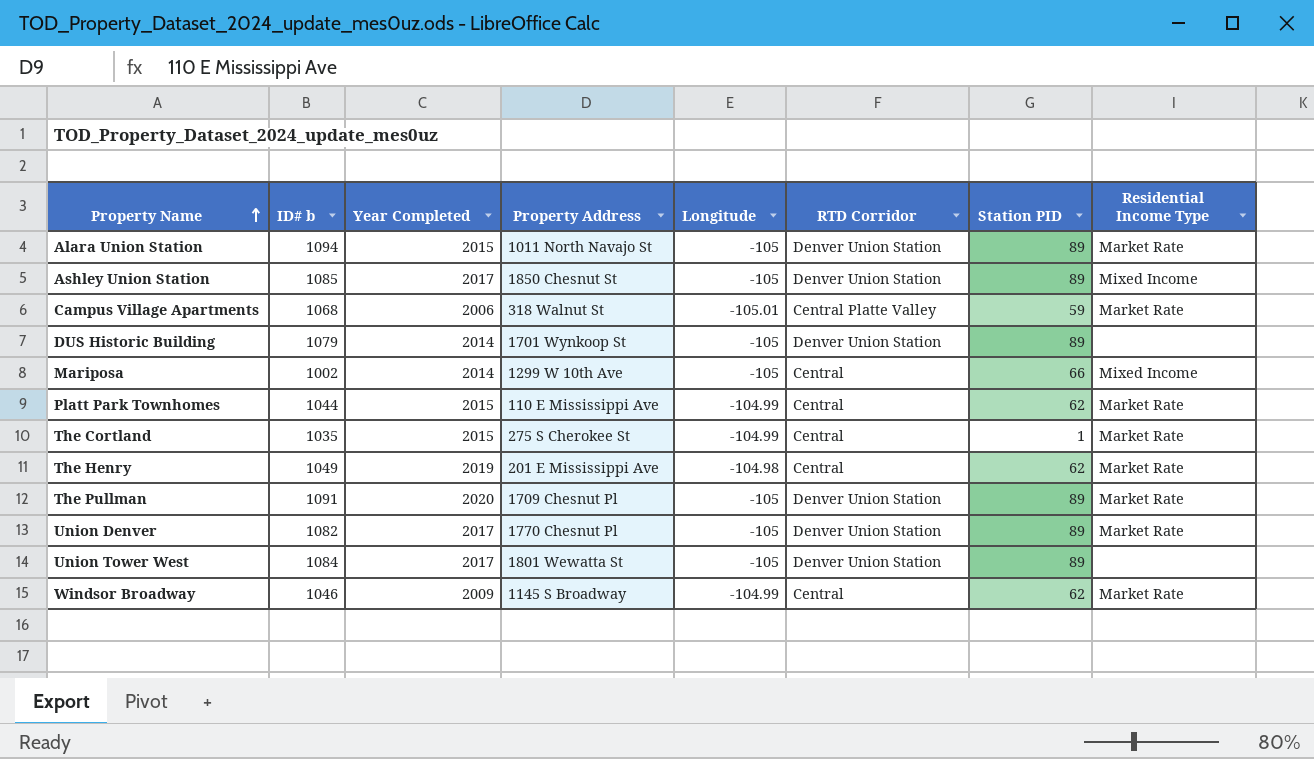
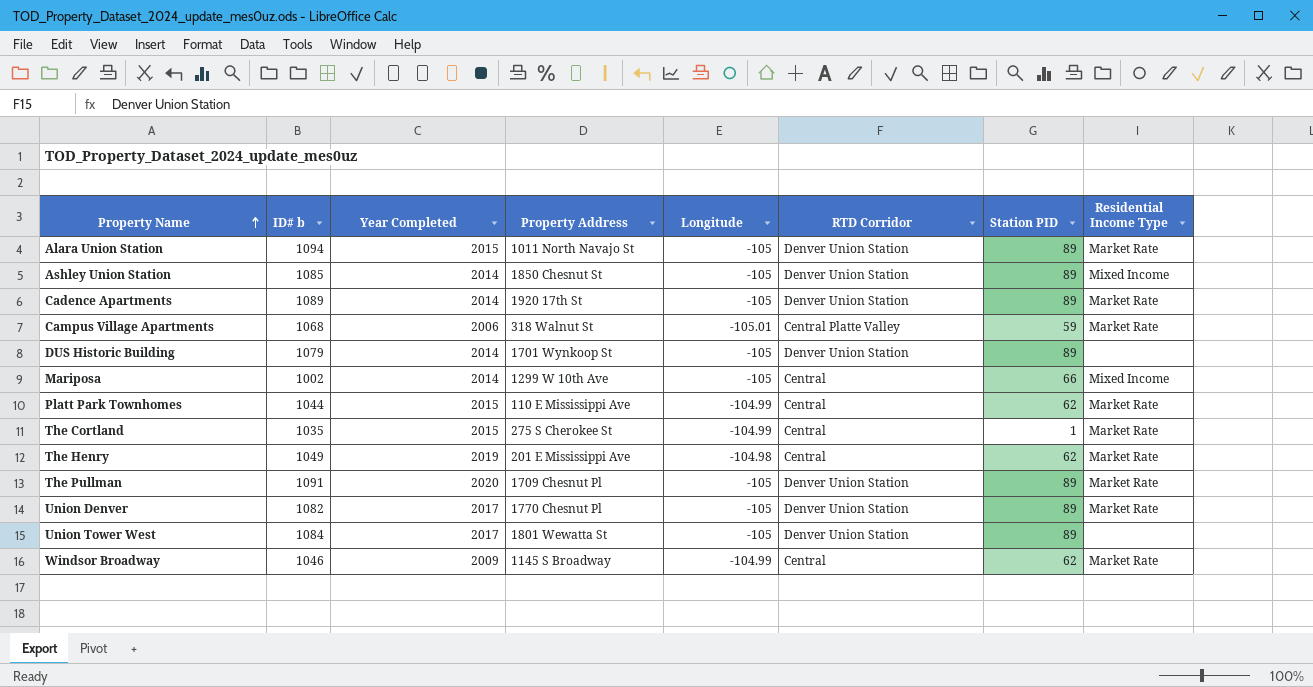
Ashley Union Station | Year Completed: 2017 -> 2014
row Cadence Apartments: none -> 1089 | 2014 | 1920 17th St | -105 | Denver Union Station | 89 | Market Rate

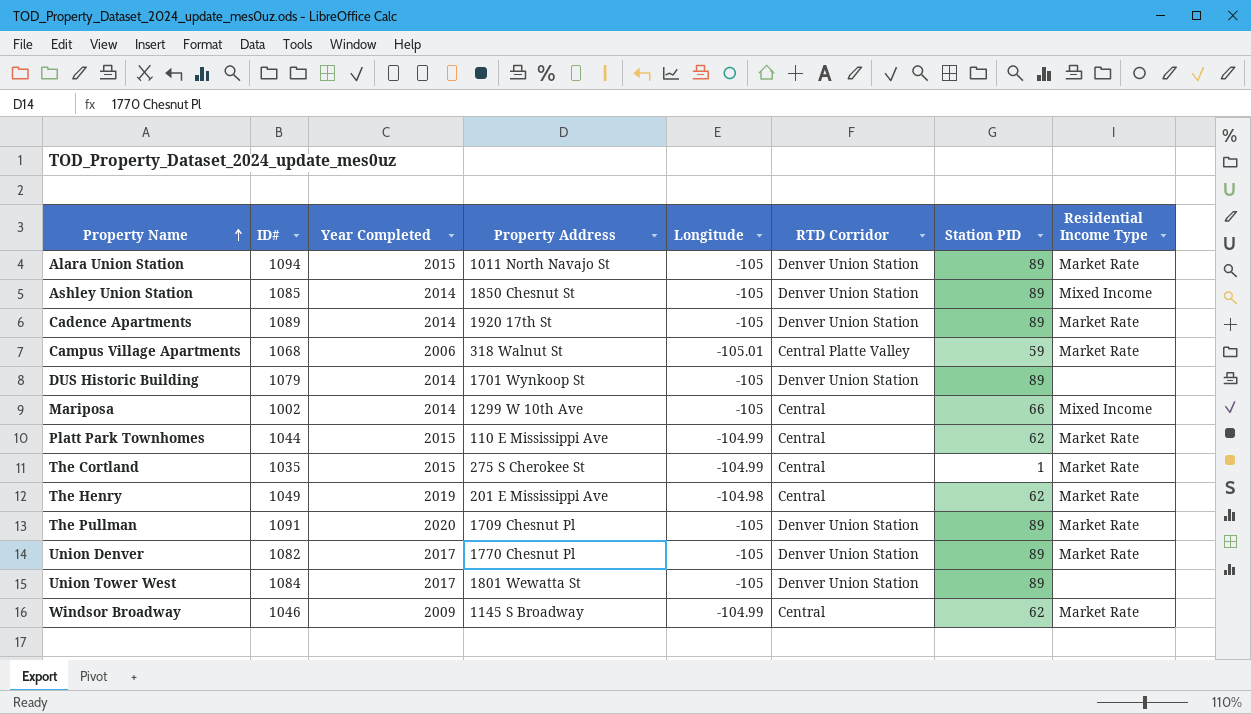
column name: ID# b -> ID#

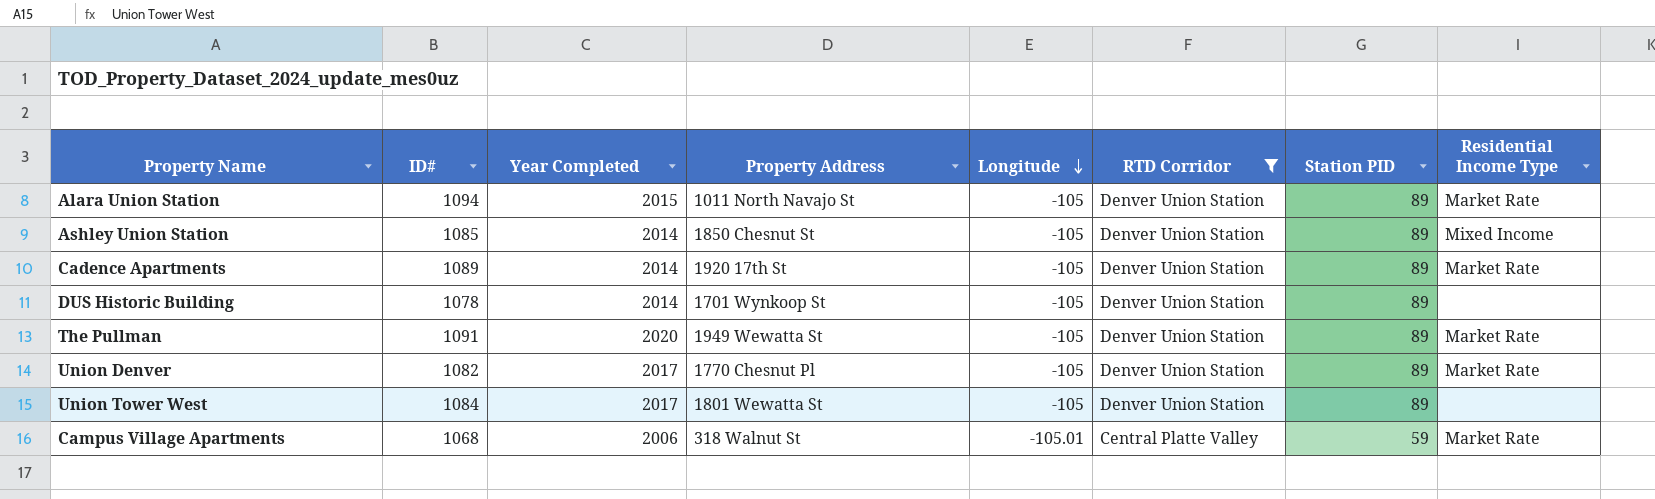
filter: none -> RTD Corridor != Central
row order: Property Name ascending -> Longitude descending
DUS Historic Building | ID#: 1079 -> 1078
The Pullman | Property Address: 1709 Chesnut Pl -> 1949 Wewatta St

